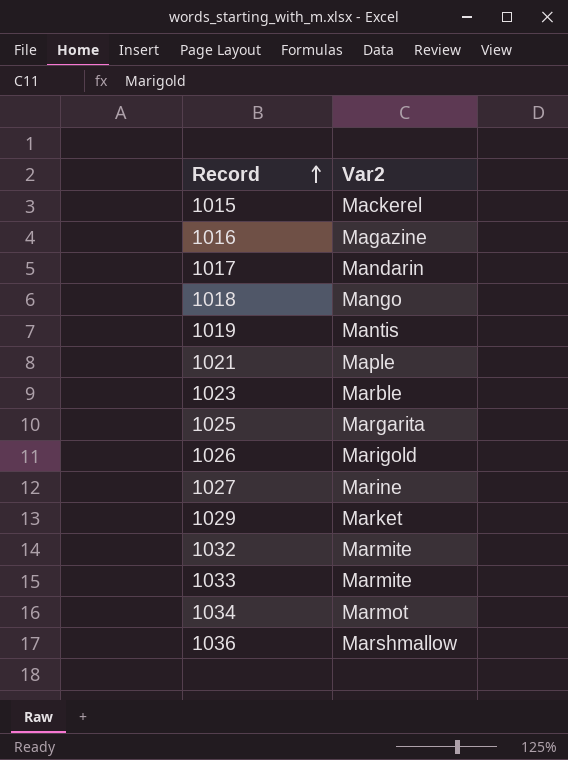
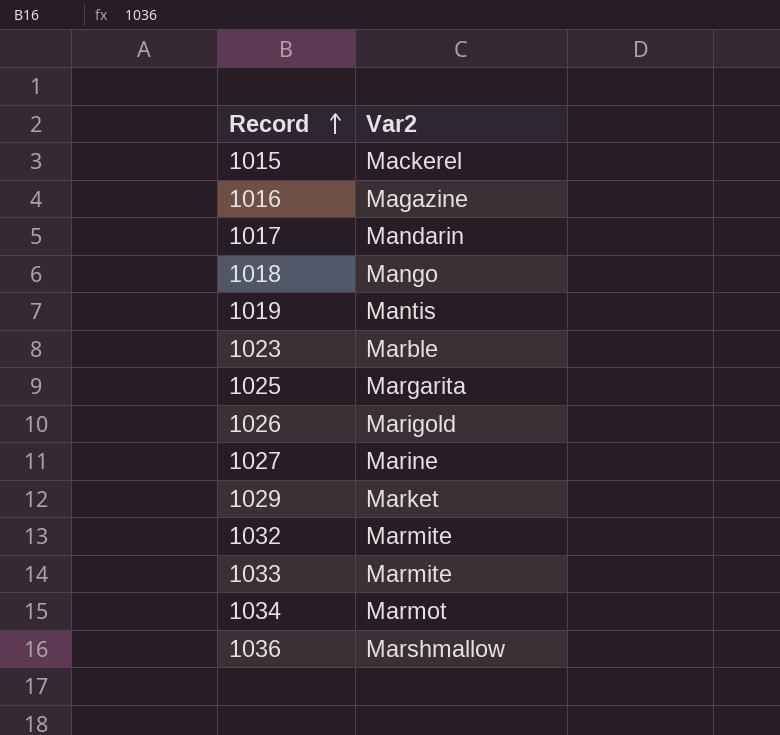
row 1021: Maple -> none

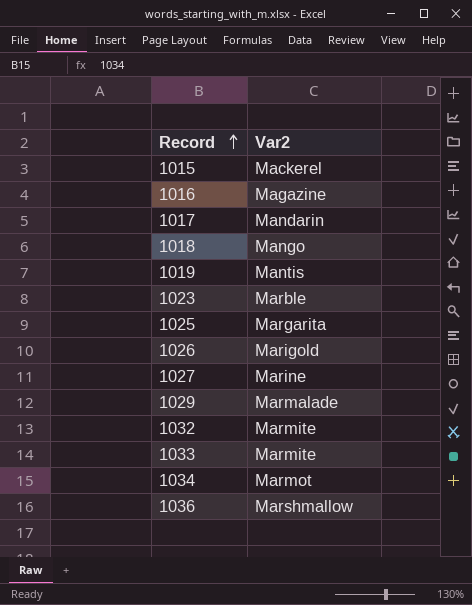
1029 | Var2: Market -> Marmalade

